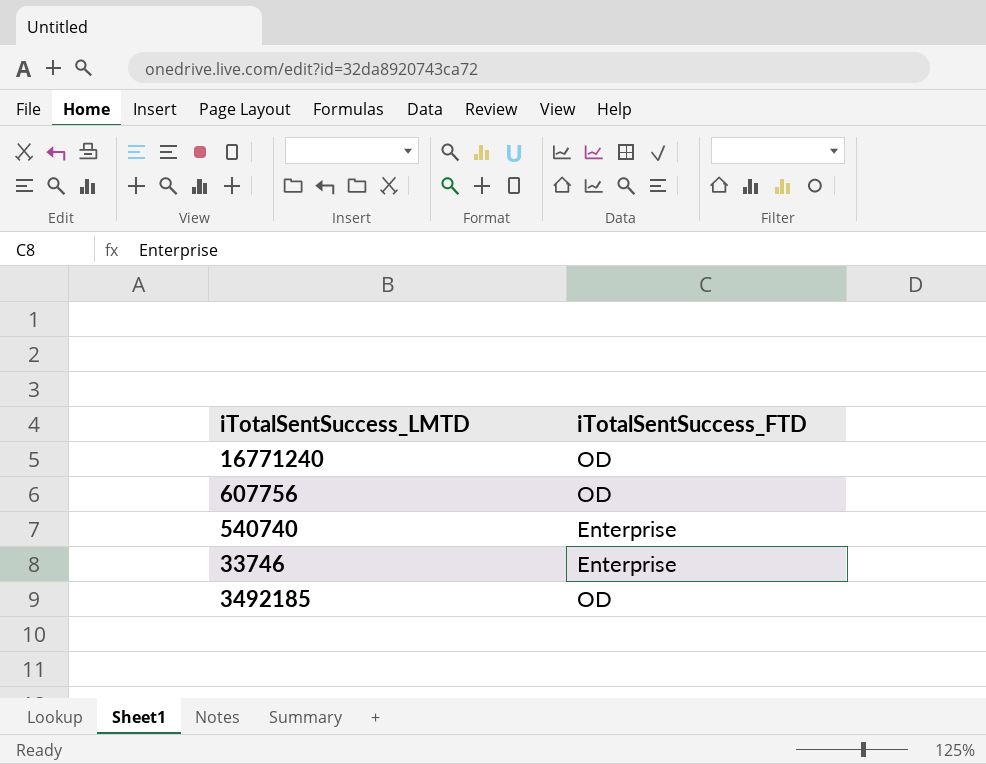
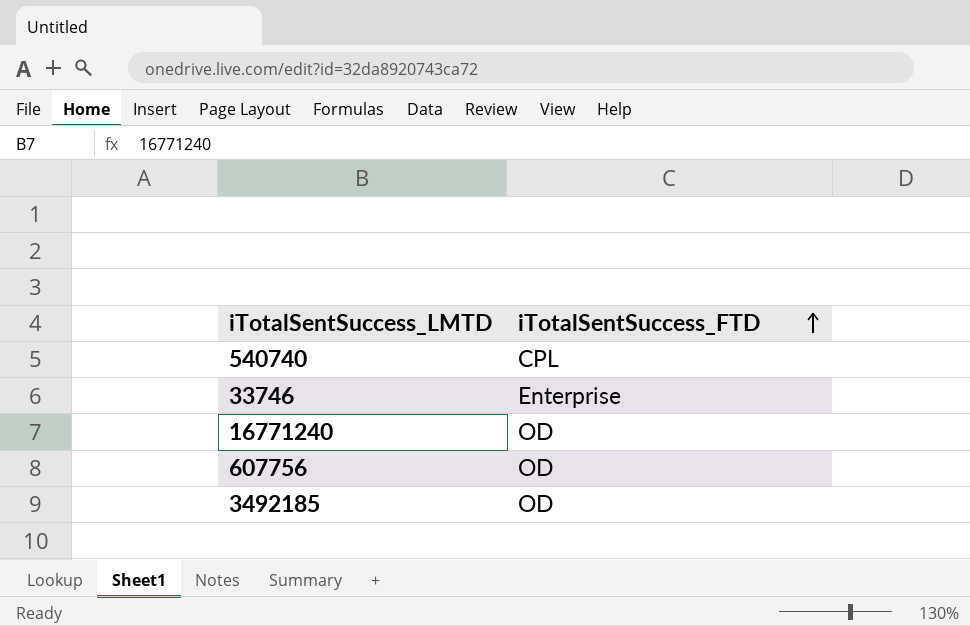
row order: none -> iTotalSentSuccess_FTD ascending
540740 | iTotalSentSuccess_FTD: Enterprise -> CPL

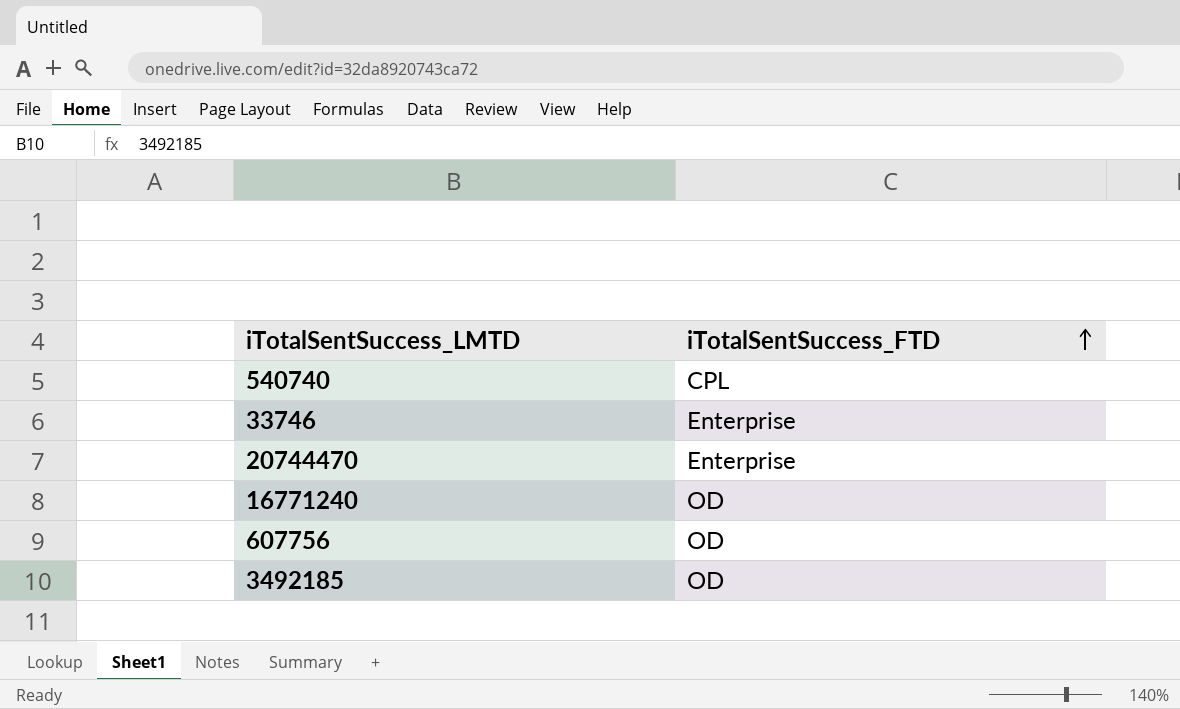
row 20744470: none -> Enterprise

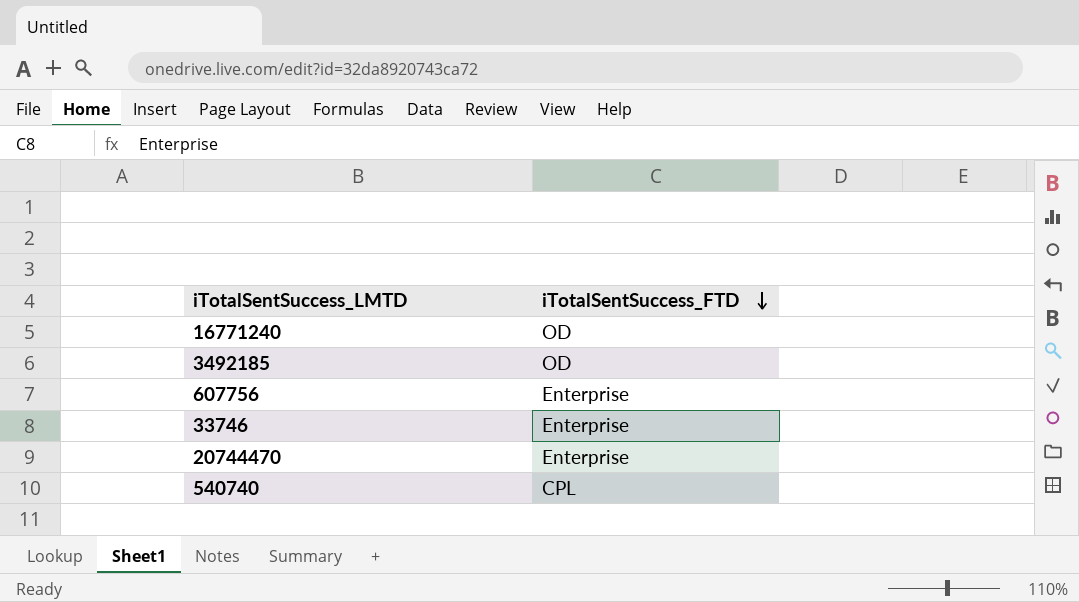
row order: iTotalSentSuccess_FTD ascending -> iTotalSentSuccess_FTD descending
607756 | iTotalSentSuccess_FTD: OD -> Enterprise

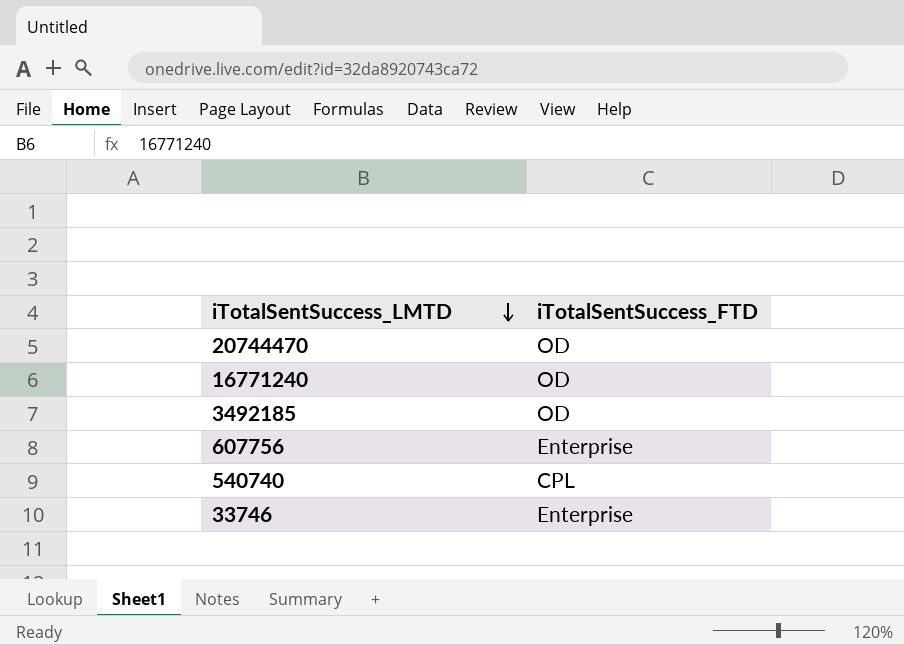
row order: iTotalSentSuccess_FTD descending -> iTotalSentSuccess_LMTD descending
20744470 | iTotalSentSuccess_FTD: Enterprise -> OD

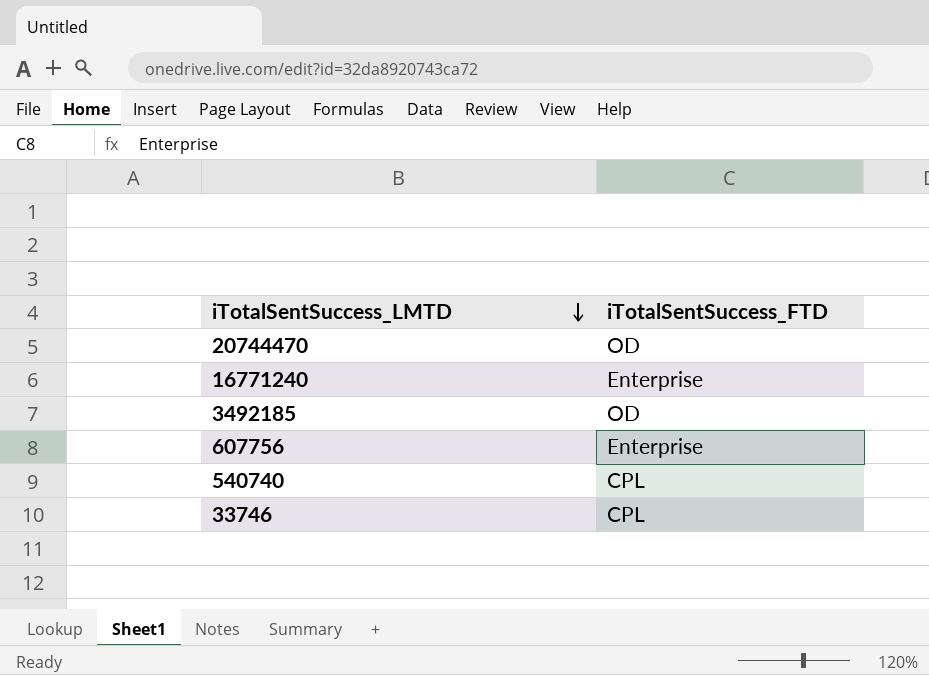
16771240 | iTotalSentSuccess_FTD: OD -> Enterprise
33746 | iTotalSentSuccess_FTD: Enterprise -> CPL

